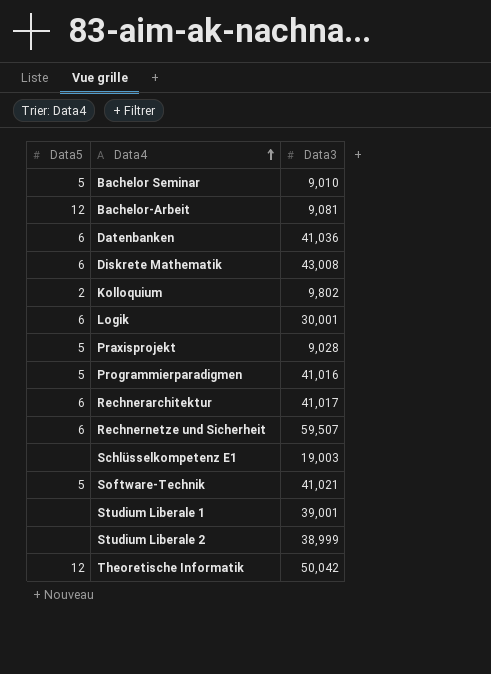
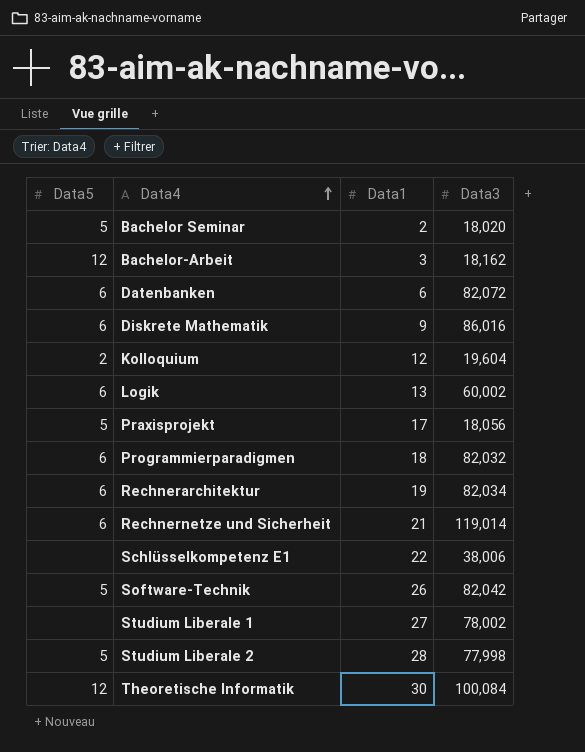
column Data1 | position: none -> 3
Bachelor Seminar | Data3: 9,010 -> 18,020
Bachelor-Arbeit | Data3: 9,081 -> 18,162
Datenbanken | Data3: 41,036 -> 82,072
Diskrete Mathematik | Data3: 43,008 -> 86,016
Kolloquium | Data3: 9,802 -> 19,604
Logik | Data3: 30,001 -> 60,002
Praxisprojekt | Data3: 9,028 -> 18,056
Programmierparadigmen | Data5: 5 -> 6
Programmierparadigmen | Data3: 41,016 -> 82,032
Rechnerarchitektur | Data3: 41,017 -> 82,034
Rechnernetze und Sicherheit | Data3: 59,507 -> 119,014
Schlüsselkompetenz E1 | Data3: 19,003 -> 38,006
Software-Technik | Data3: 41,021 -> 82,042
Studium Liberale 1 | Data3: 39,001 -> 78,002
Studium Liberale 2 | Data5: none -> 5
Studium Liberale 2 | Data3: 38,999 -> 77,998
Theoretische Informatik | Data3: 50,042 -> 100,084

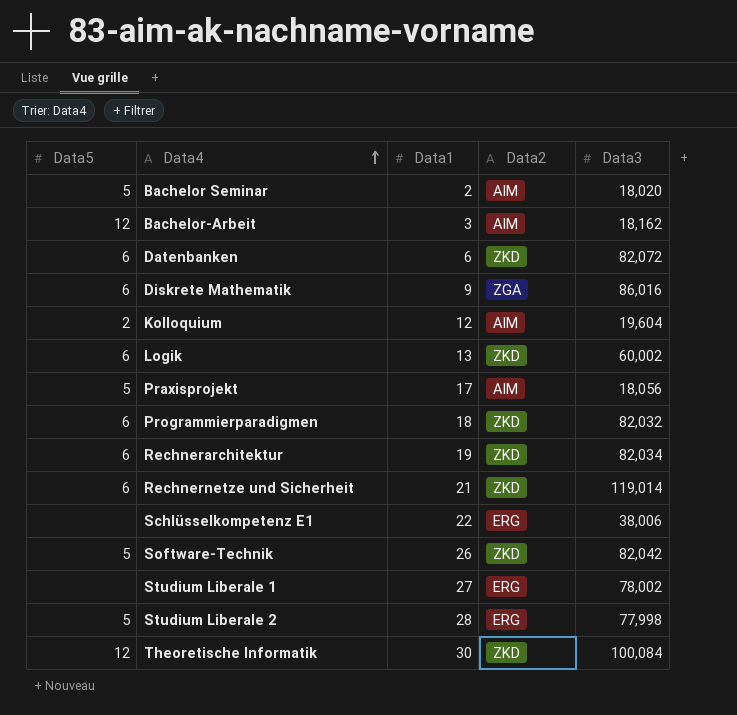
column Data2 | position: none -> 4

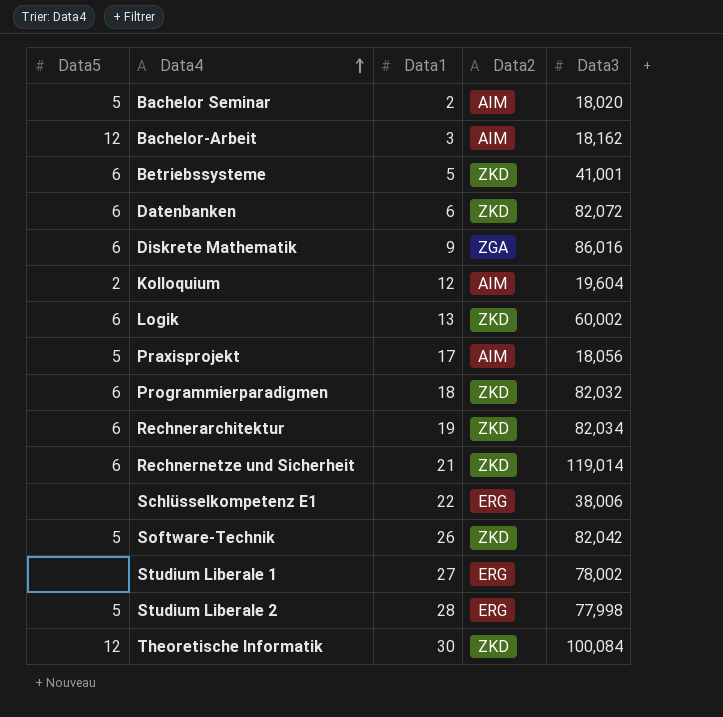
row Betriebssysteme: none -> 6 | 5 | ZKD | 41,001

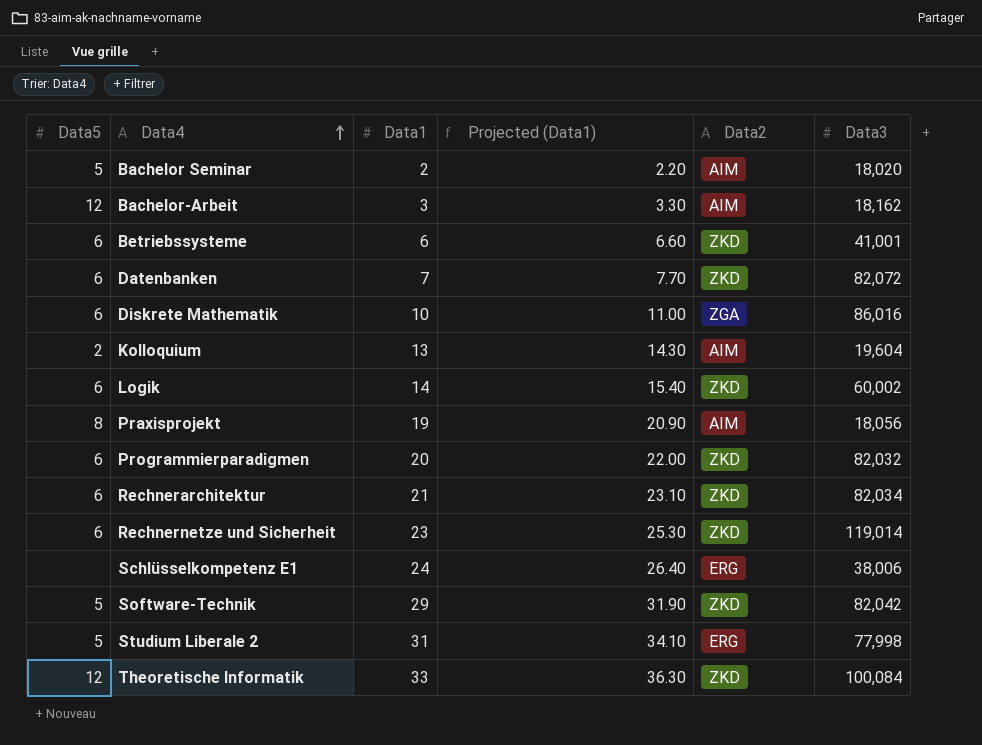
column Projected (Data1) | formula: none -> [Data1] * 1.1
row Studium Liberale 1: none | 27 | ERG | 78,002 -> none
Betriebssysteme | Data1: 5 -> 6
Datenbanken | Data1: 6 -> 7
Diskrete Mathematik | Data1: 9 -> 10
Kolloquium | Data1: 12 -> 13
Logik | Data1: 13 -> 14
Praxisprojekt | Data5: 5 -> 8
Praxisprojekt | Data1: 17 -> 19
Programmierparadigmen | Data1: 18 -> 20
Rechnerarchitektur | Data1: 19 -> 21
Rechnernetze und Sicherheit | Data1: 21 -> 23
Schlüsselkompetenz E1 | Data1: 22 -> 24
Software-Technik | Data1: 26 -> 29
Studium Liberale 2 | Data1: 28 -> 31
Theoretische Informatik | Data1: 30 -> 33

